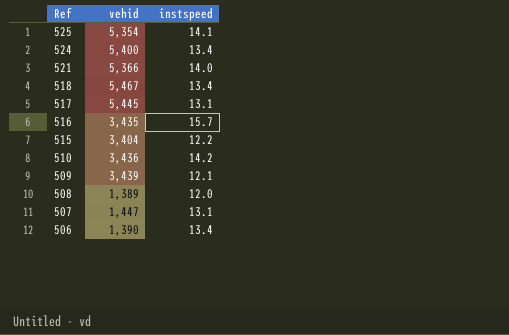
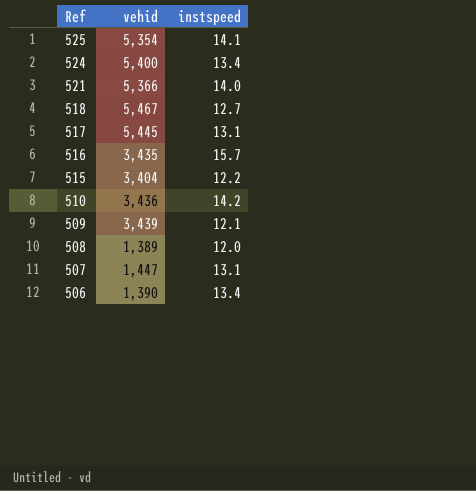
518 | instspeed: 13.4 -> 12.7

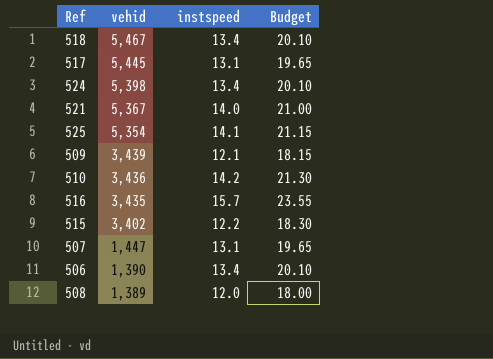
row order: Ref descending -> vehid descending
column Budget | formula: none -> [instspeed] * 1.5
518 | instspeed: 12.7 -> 13.4
524 | vehid: 5,400 -> 5,398
521 | vehid: 5,366 -> 5,367
515 | vehid: 3,404 -> 3,402

